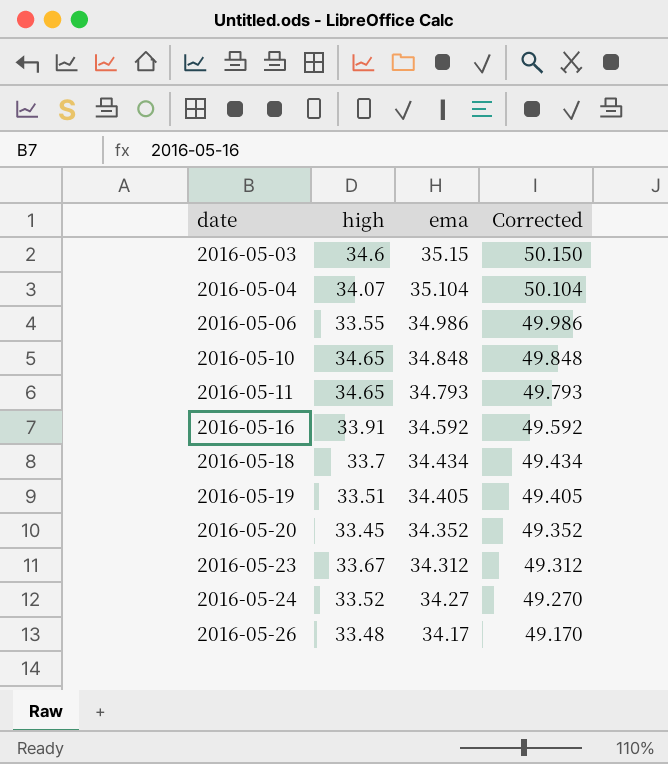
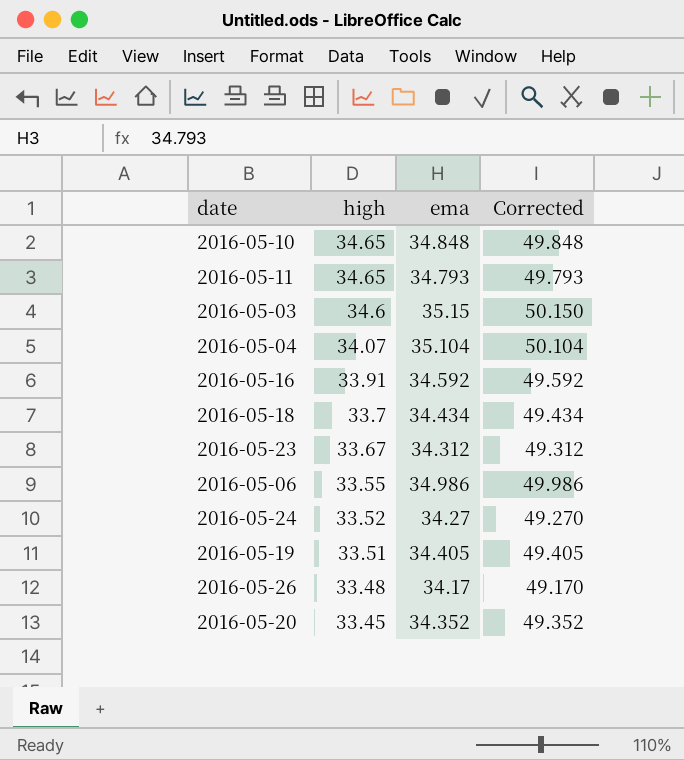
row order: date ascending -> high descending

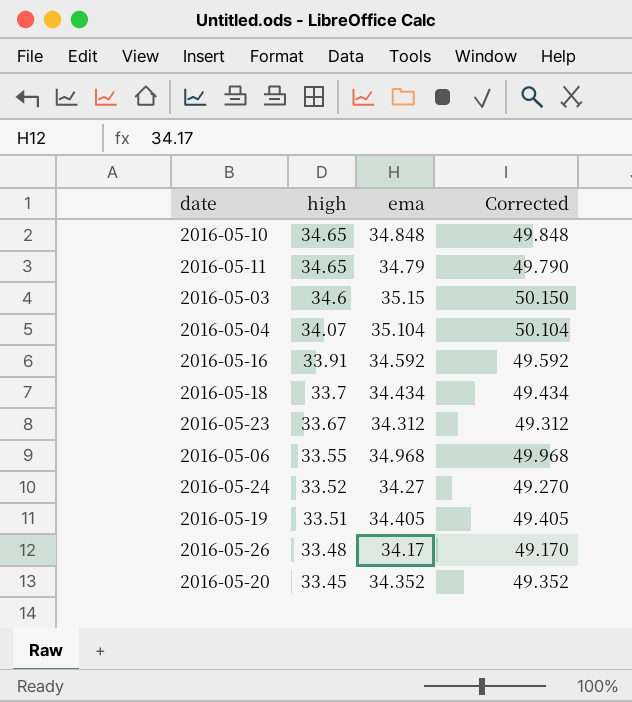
2016-05-11 | ema: 34.793 -> 34.79
2016-05-11 | Corrected: 49.793 -> 49.790
2016-05-06 | ema: 34.986 -> 34.968
2016-05-06 | Corrected: 49.986 -> 49.968

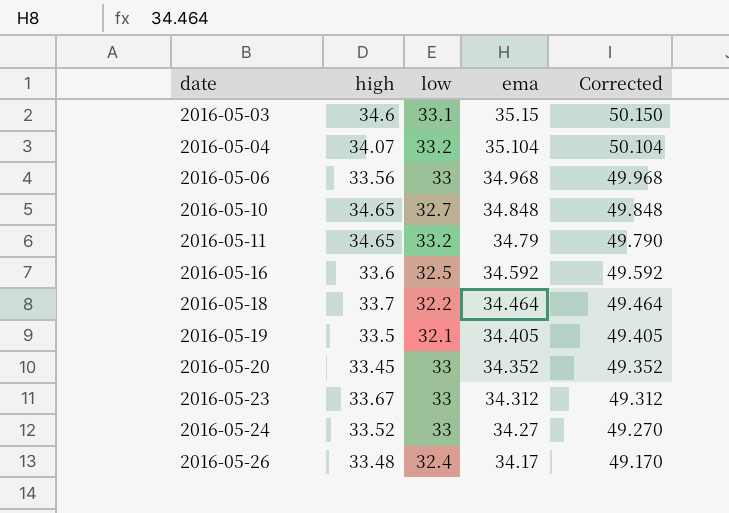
row order: high descending -> date ascending
column low | position: none -> 3
2016-05-06 | high: 33.55 -> 33.56
2016-05-16 | high: 33.91 -> 33.6
2016-05-18 | ema: 34.434 -> 34.464
2016-05-18 | Corrected: 49.434 -> 49.464
2016-05-19 | high: 33.51 -> 33.5

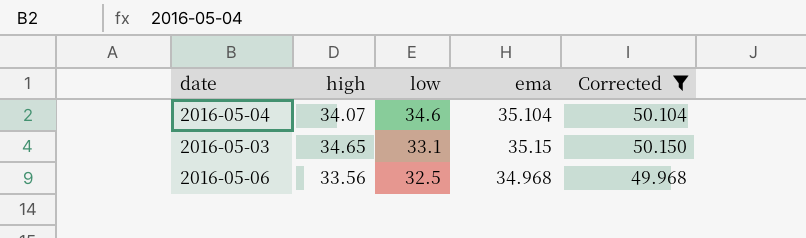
filter: none -> Corrected >= 49.968
row order: date ascending -> low descending
2016-05-04 | low: 33.2 -> 34.6
2016-05-03 | high: 34.6 -> 34.65
2016-05-06 | low: 33 -> 32.5

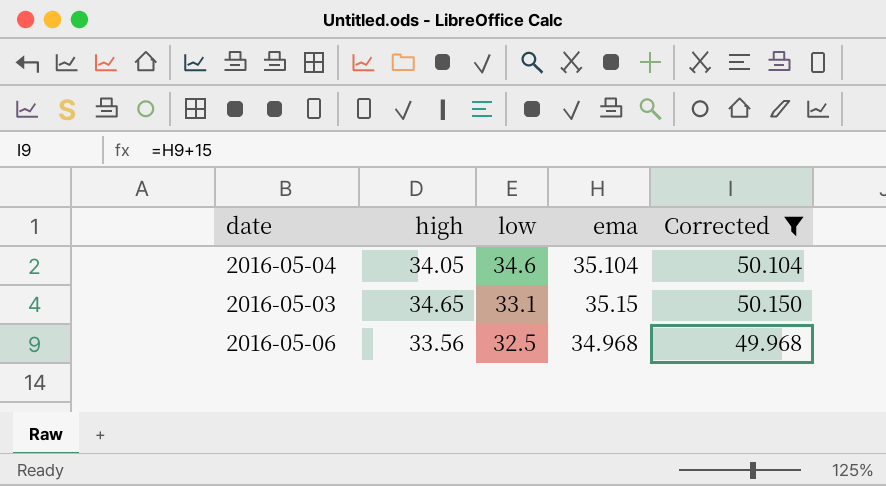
2016-05-04 | high: 34.07 -> 34.05

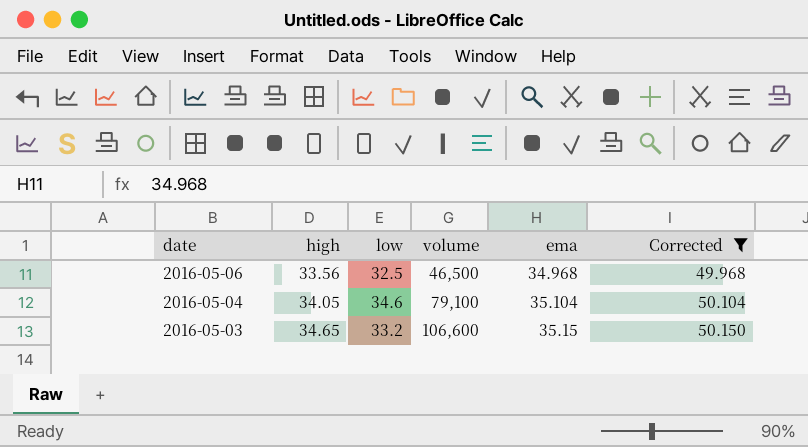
row order: low descending -> date descending
column volume | position: none -> 4
2016-05-03 | low: 33.1 -> 33.2

